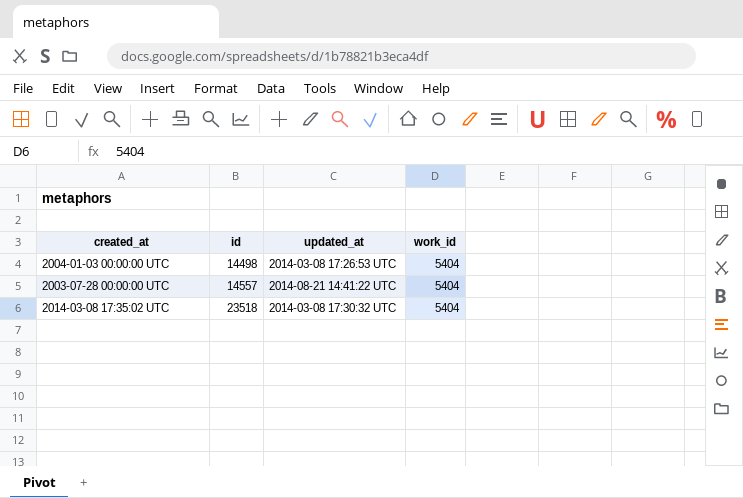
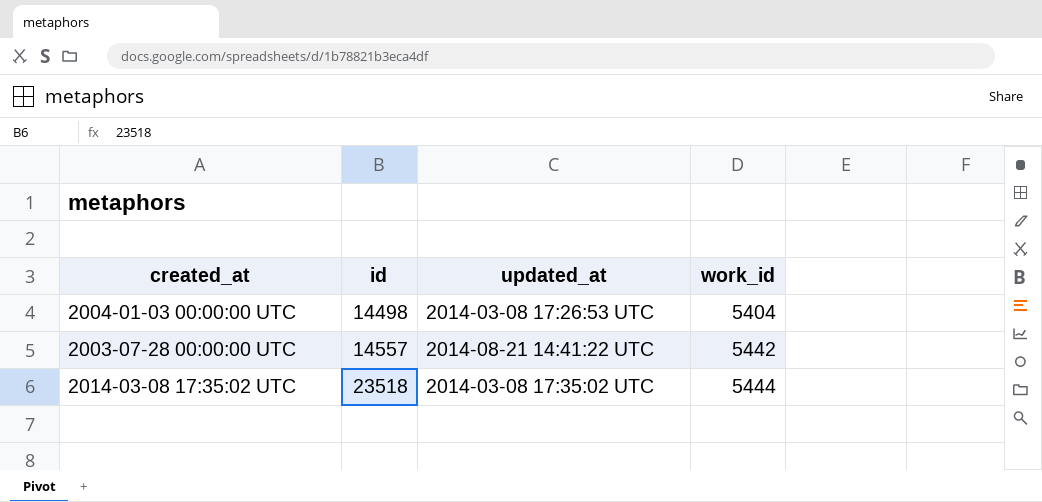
2003-07-28 00:00:00 UTC | work_id: 5404 -> 5442
2014-03-08 17:35:02 UTC | updated_at: 2014-03-08 17:30:32 UTC -> 2014-03-08 17:35:02 UTC
2014-03-08 17:35:02 UTC | work_id: 5404 -> 5444

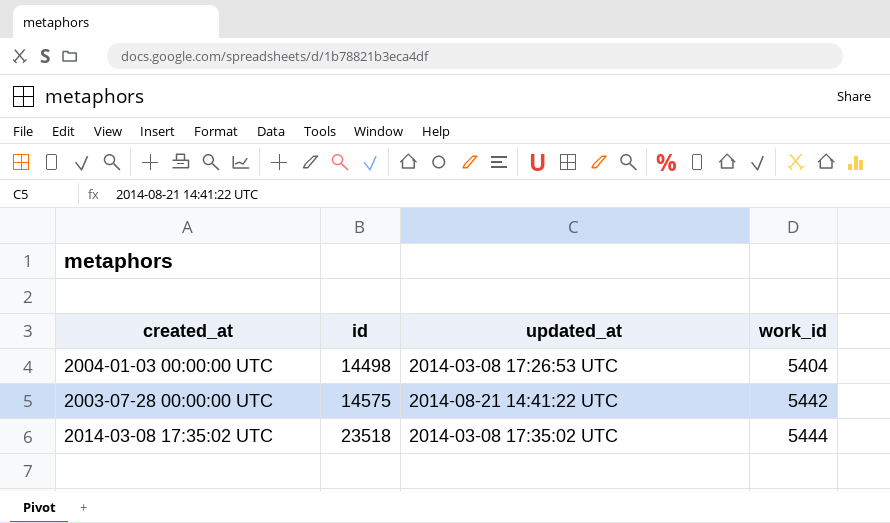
2003-07-28 00:00:00 UTC | id: 14557 -> 14575

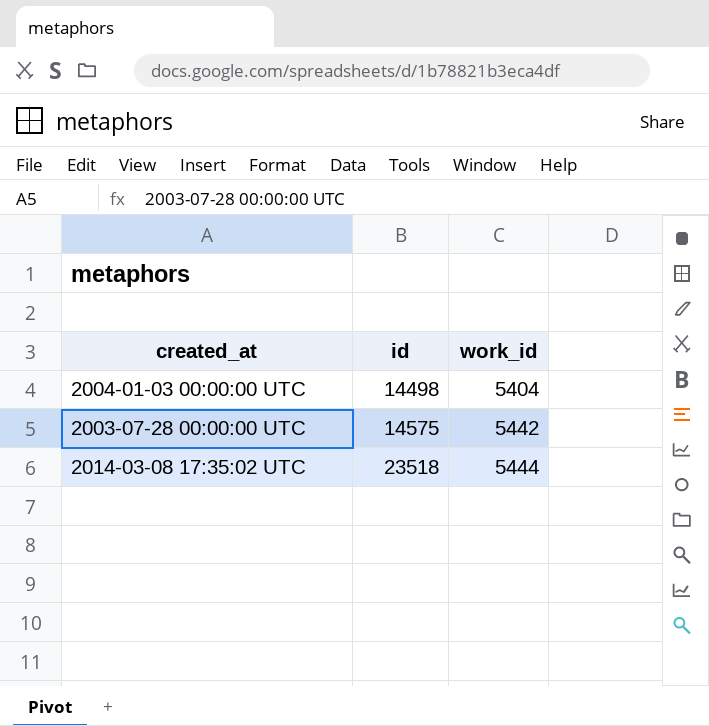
column updated_at | position: 3 -> none

